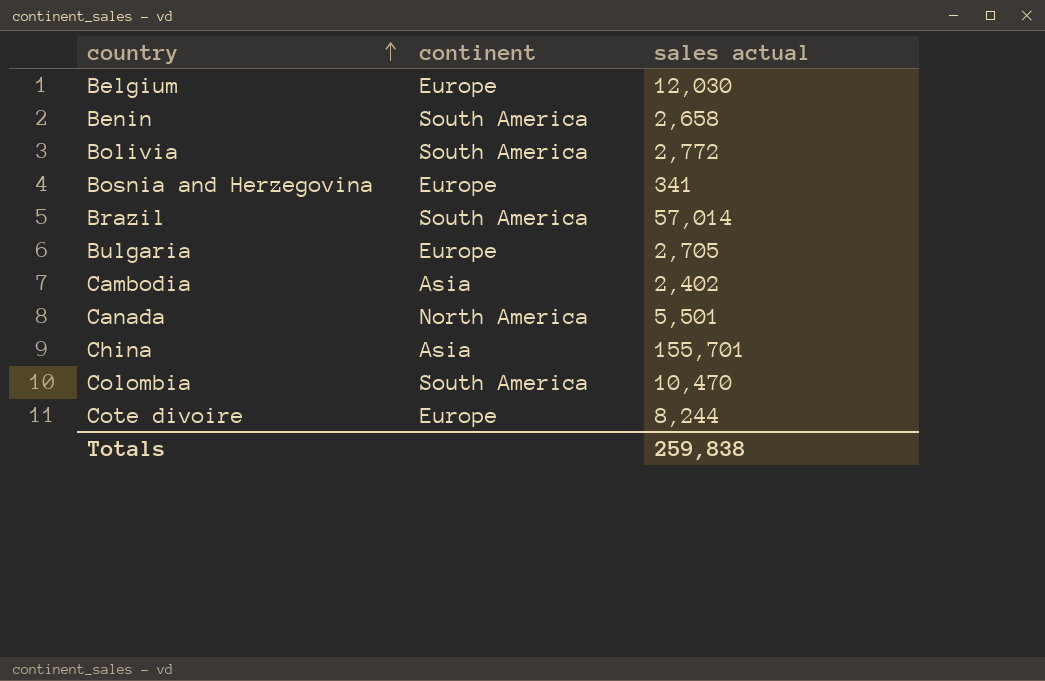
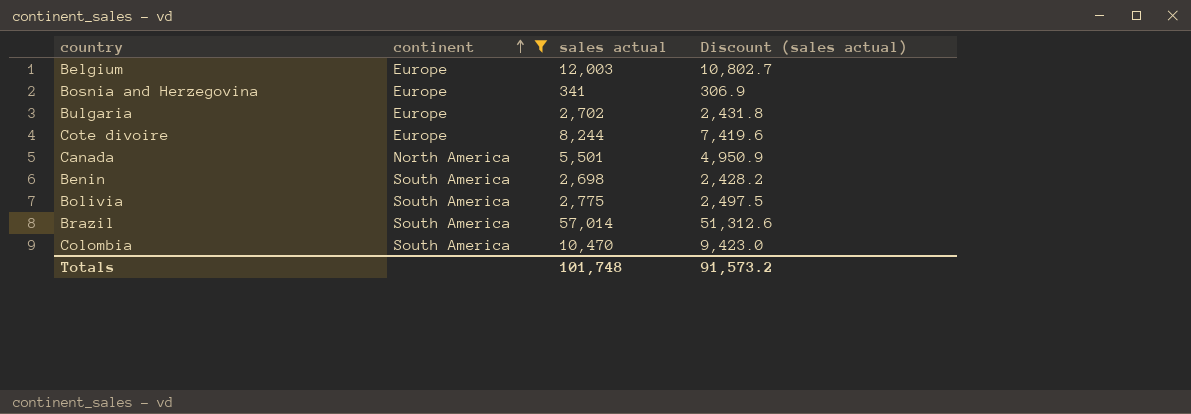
filter: none -> continent != Asia
row order: country ascending -> continent ascending
column Discount (sales actual) | formula: none -> [sales actual] * 0.9
Belgium | sales actual: 12,030 -> 12,003
Bulgaria | sales actual: 2,705 -> 2,702
Benin | sales actual: 2,658 -> 2,698
Bolivia | sales actual: 2,772 -> 2,775
Totals | sales actual: 259,838 -> 101,748

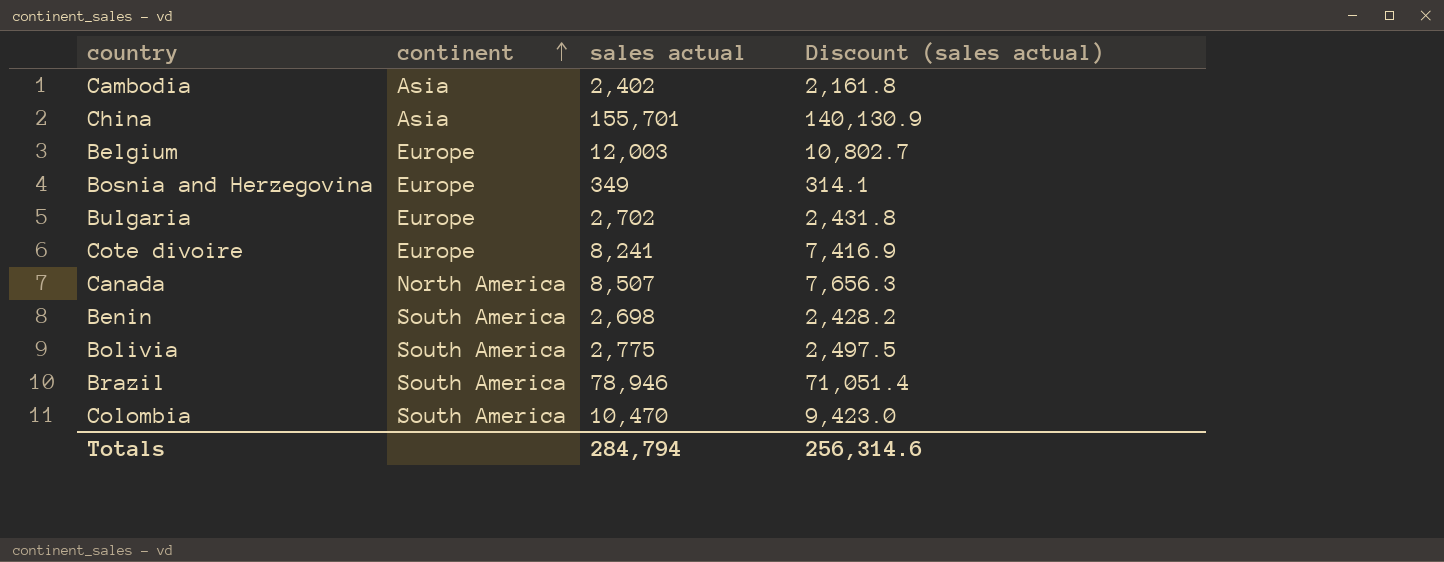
filter: continent != Asia -> none
Bosnia and Herzegovina | sales actual: 341 -> 349
Bosnia and Herzegovina | Discount (sales actual): 306.9 -> 314.1
Cote divoire | sales actual: 8,244 -> 8,241
Cote divoire | Discount (sales actual): 7,419.6 -> 7,416.9
Canada | sales actual: 5,501 -> 8,507
Canada | Discount (sales actual): 4,950.9 -> 7,656.3
Brazil | sales actual: 57,014 -> 78,946
Brazil | Discount (sales actual): 51,312.6 -> 71,051.4
Totals | sales actual: 101,748 -> 284,794
Totals | Discount (sales actual): 91,573.2 -> 256,314.6

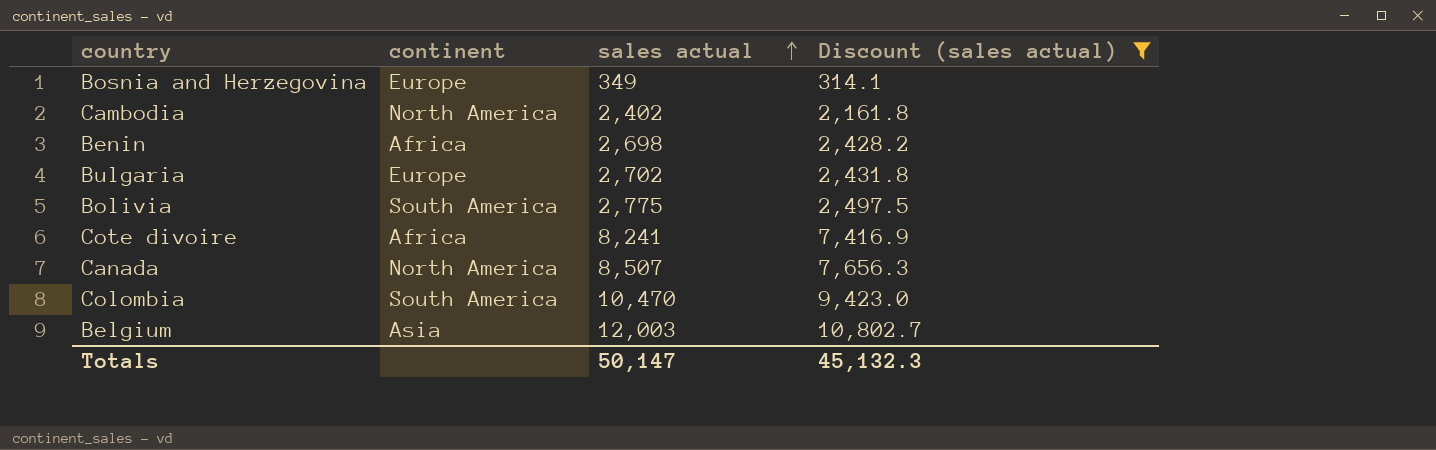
filter: none -> Discount (sales actual) <= 10,802.7
row order: continent ascending -> sales actual ascending
Cambodia | continent: Asia -> North America
Benin | continent: South America -> Africa
Cote divoire | continent: Europe -> Africa
Belgium | continent: Europe -> Asia
Totals | sales actual: 284,794 -> 50,147
Totals | Discount (sales actual): 256,314.6 -> 45,132.3

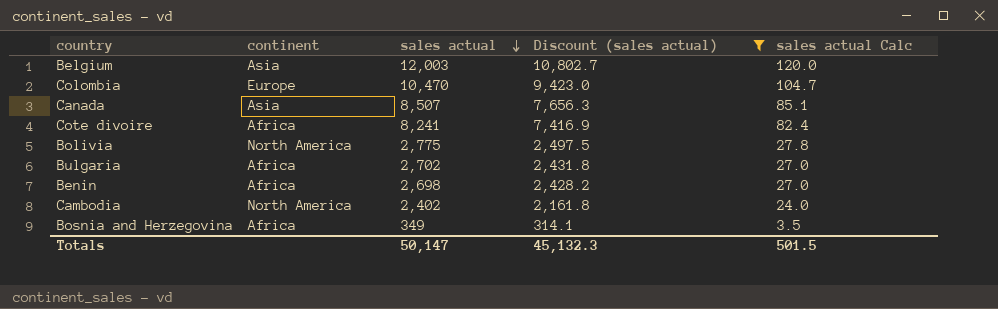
row order: sales actual ascending -> sales actual descending
column sales actual Calc | formula: none -> [sales actual] * 0.01
Colombia | continent: South America -> Europe
Canada | continent: North America -> Asia
Bolivia | continent: South America -> North America
Bulgaria | continent: Europe -> Africa
Bosnia and Herzegovina | continent: Europe -> Africa

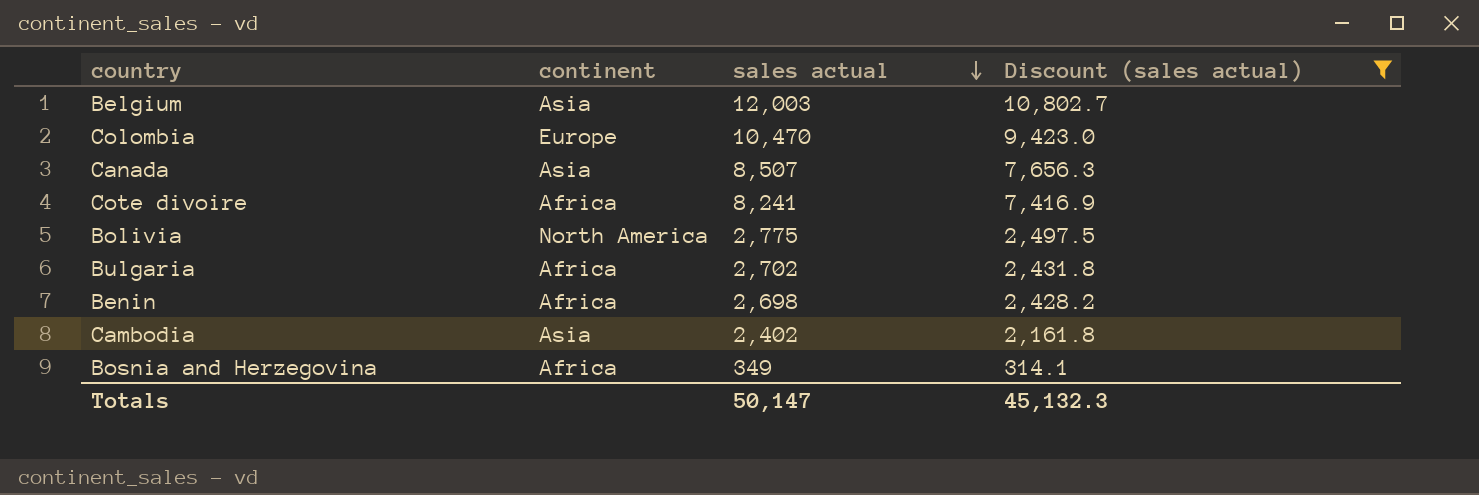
column sales actual Calc | formula: [sales actual] * 0.01 -> none
Cambodia | continent: North America -> Asia

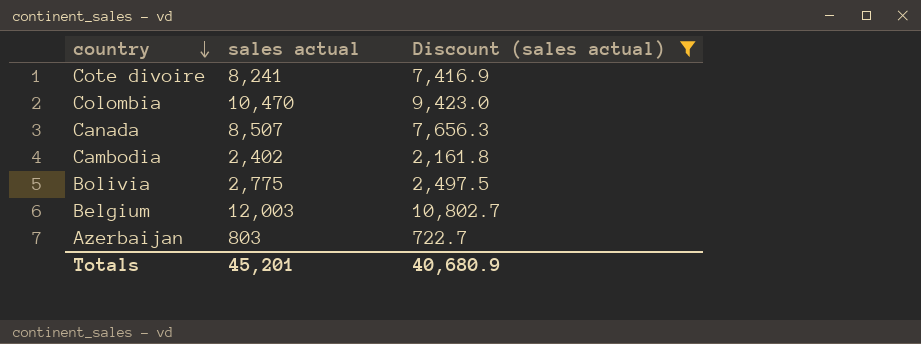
row order: sales actual descending -> country descending
column continent | position: 2 -> none
row Bulgaria: Africa | 2,702 | 2,431.8 -> none
row Benin: Africa | 2,698 | 2,428.2 -> none
row Bosnia and Herzegovina: Africa | 349 | 314.1 -> none
row Azerbaijan: none -> 803 | 722.7
Totals | sales actual: 50,147 -> 45,201
Totals | Discount (sales actual): 45,132.3 -> 40,680.9

